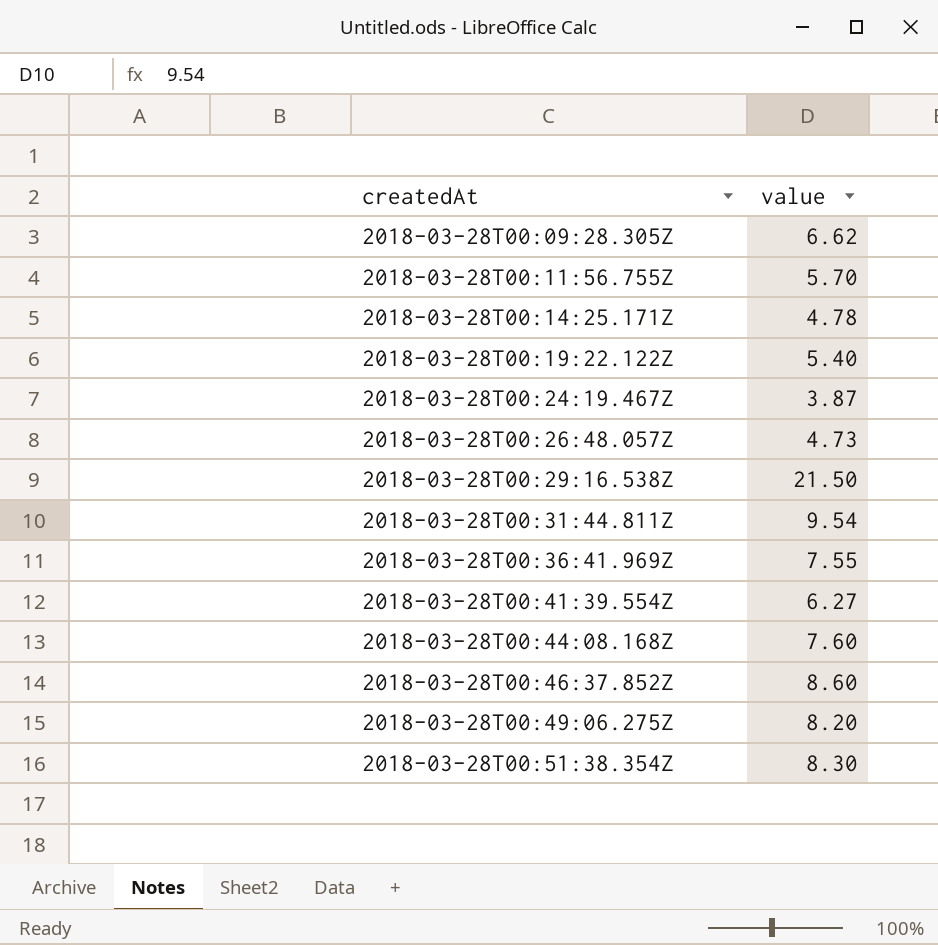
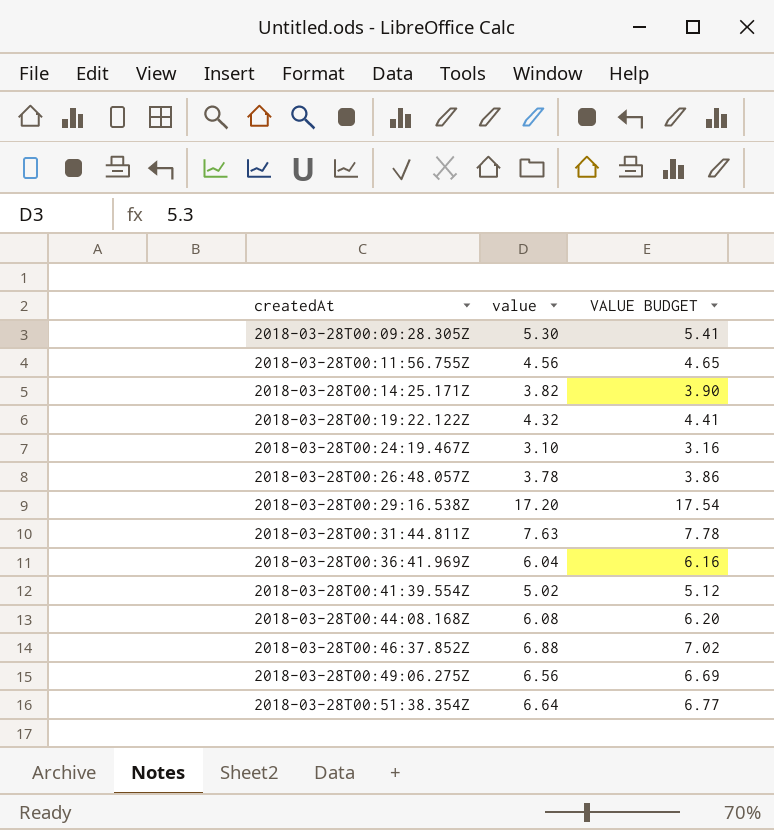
column VALUE BUDGET | formula: none -> [value] * 1.02
2018-03-28T00:09:28.305Z | value: 6.62 -> 5.30
2018-03-28T00:11:56.755Z | value: 5.70 -> 4.56
2018-03-28T00:14:25.171Z | value: 4.78 -> 3.82
2018-03-28T00:19:22.122Z | value: 5.40 -> 4.32
2018-03-28T00:24:19.467Z | value: 3.87 -> 3.10
2018-03-28T00:26:48.057Z | value: 4.73 -> 3.78
2018-03-28T00:29:16.538Z | value: 21.50 -> 17.20
2018-03-28T00:31:44.811Z | value: 9.54 -> 7.63
2018-03-28T00:36:41.969Z | value: 7.55 -> 6.04
2018-03-28T00:41:39.554Z | value: 6.27 -> 5.02
2018-03-28T00:44:08.168Z | value: 7.60 -> 6.08
2018-03-28T00:46:37.852Z | value: 8.60 -> 6.88
2018-03-28T00:49:06.275Z | value: 8.20 -> 6.56
2018-03-28T00:51:38.354Z | value: 8.30 -> 6.64

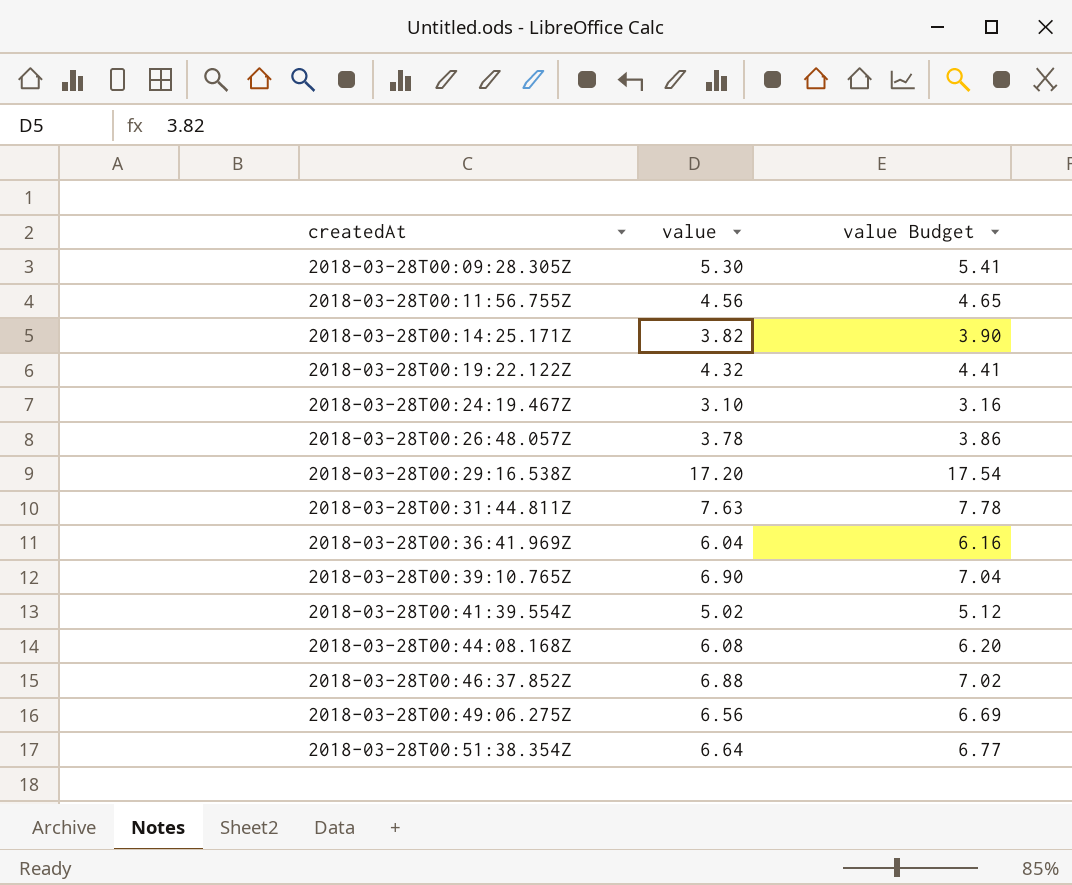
column name: VALUE BUDGET -> value Budget
row 2018-03-28T00:39:10.765Z: none -> 6.90 | 7.04

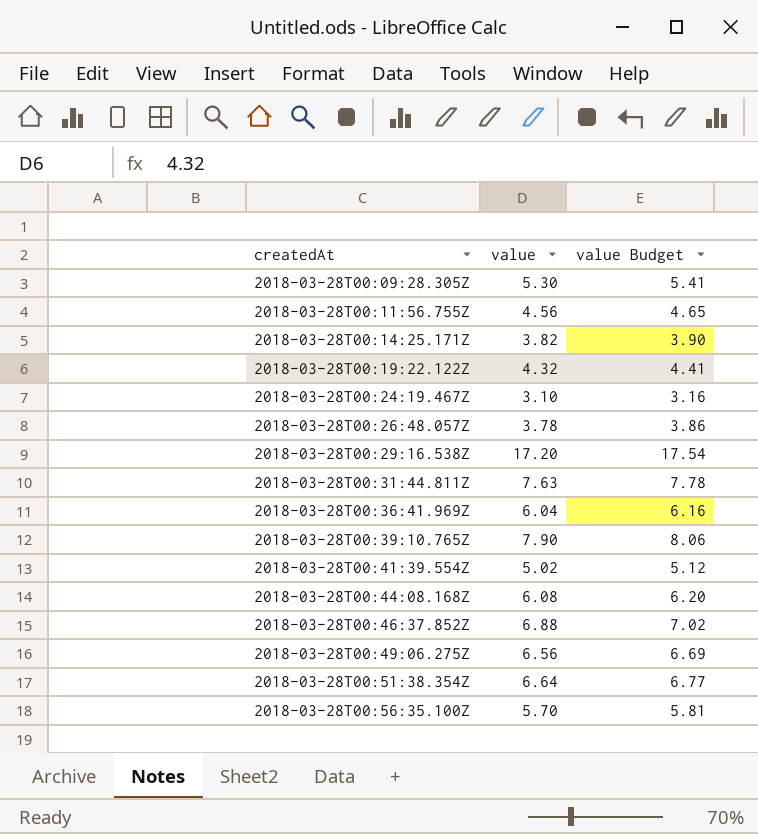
2018-03-28T00:39:10.765Z | value: 6.90 -> 7.90
2018-03-28T00:39:10.765Z | value Budget: 7.04 -> 8.06
row 2018-03-28T00:56:35.100Z: none -> 5.70 | 5.81

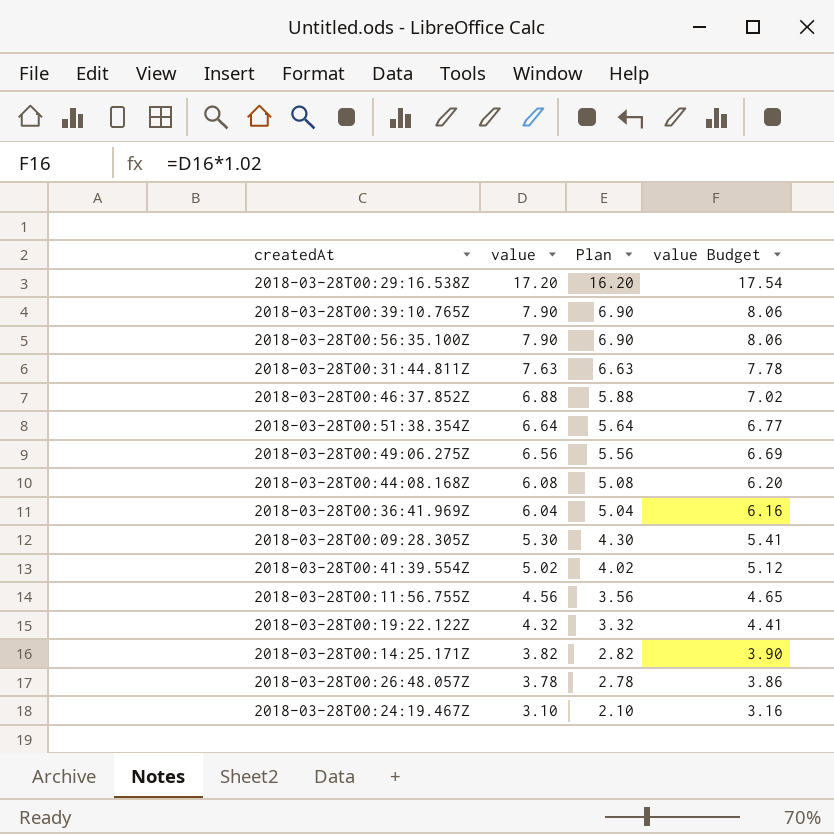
row order: createdAt ascending -> value descending
column Plan | formula: none -> [value] - 1
2018-03-28T00:56:35.100Z | value: 5.70 -> 7.90
2018-03-28T00:56:35.100Z | value Budget: 5.81 -> 8.06

